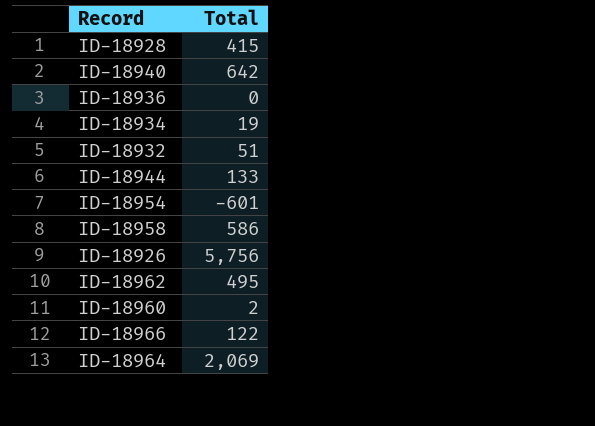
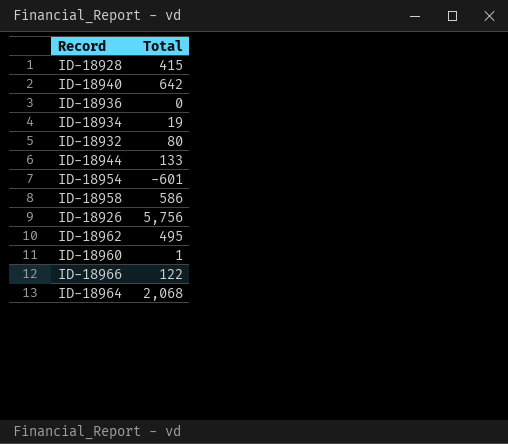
ID-18932 | Total: 51 -> 80
ID-18960 | Total: 2 -> 1
ID-18964 | Total: 2,069 -> 2,068

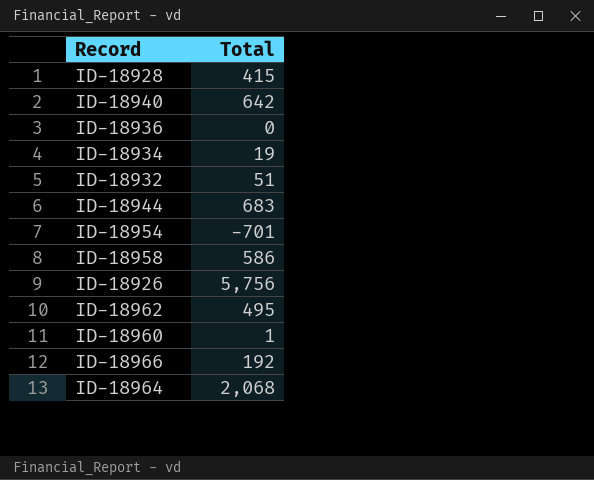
ID-18932 | Total: 80 -> 51
ID-18944 | Total: 133 -> 683
ID-18954 | Total: -601 -> -701
ID-18966 | Total: 122 -> 192

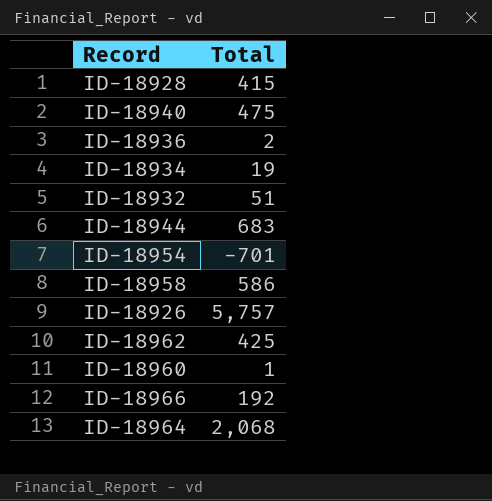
ID-18940 | Total: 642 -> 475
ID-18936 | Total: 0 -> 2
ID-18926 | Total: 5,756 -> 5,757
ID-18962 | Total: 495 -> 425

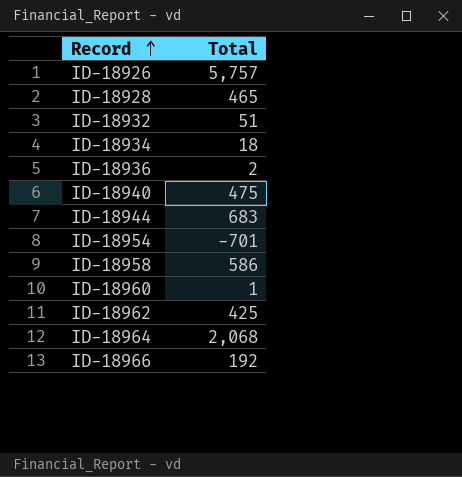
row order: none -> Record ascending
ID-18928 | Total: 415 -> 465
ID-18934 | Total: 19 -> 18

